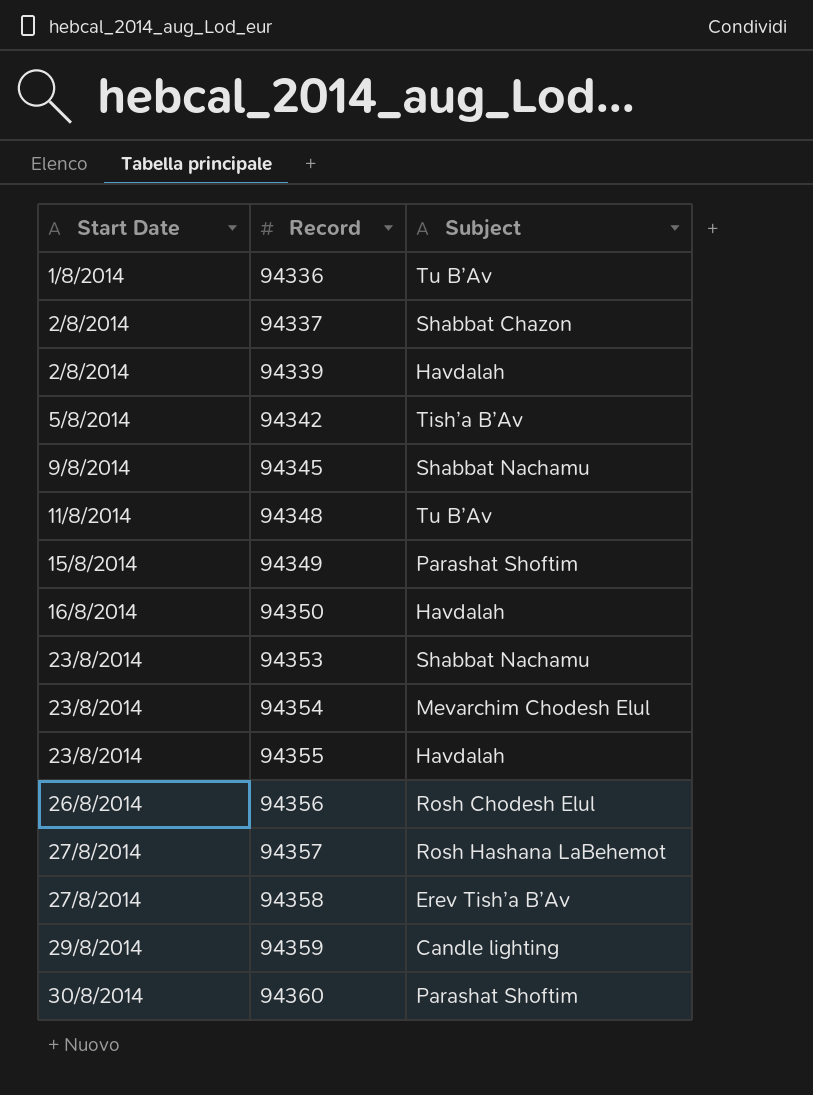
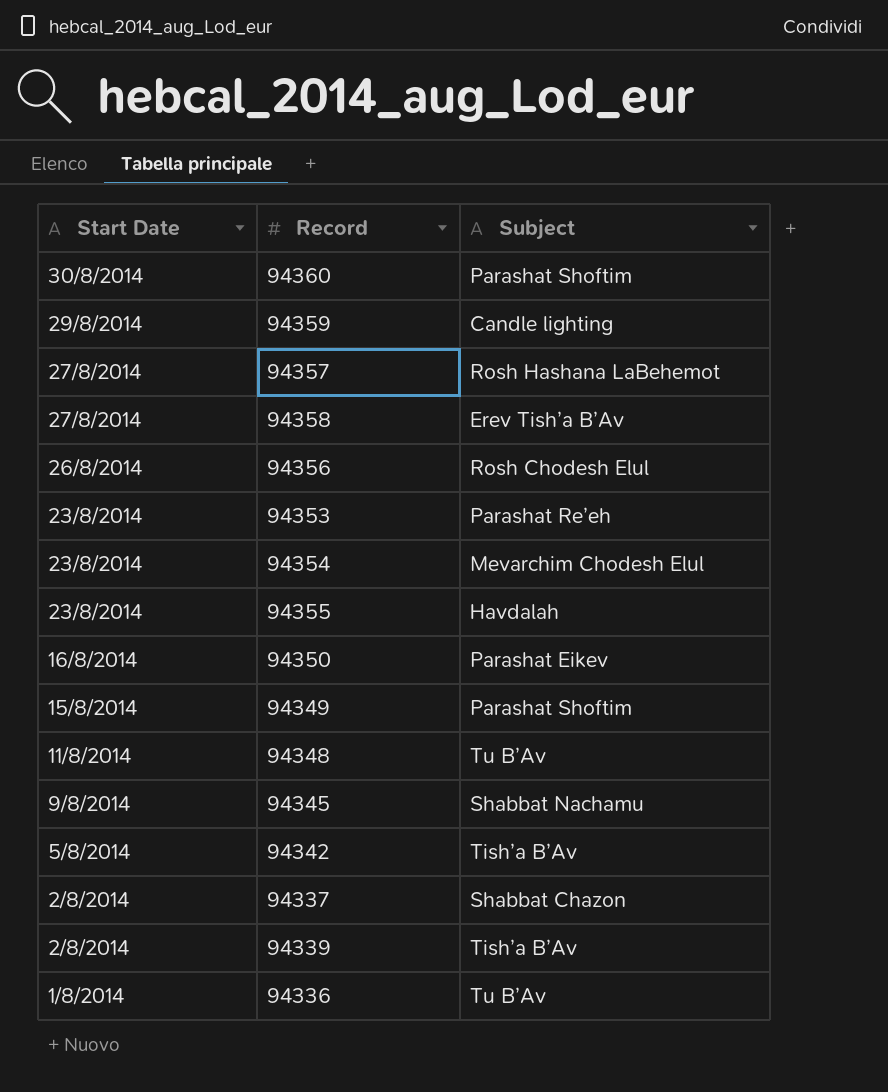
row order: Start Date ascending -> Start Date descending
94353 | Subject: Shabbat Nachamu -> Parashat Re’eh
94350 | Subject: Havdalah -> Parashat Eikev
94339 | Subject: Havdalah -> Tish’a B’Av

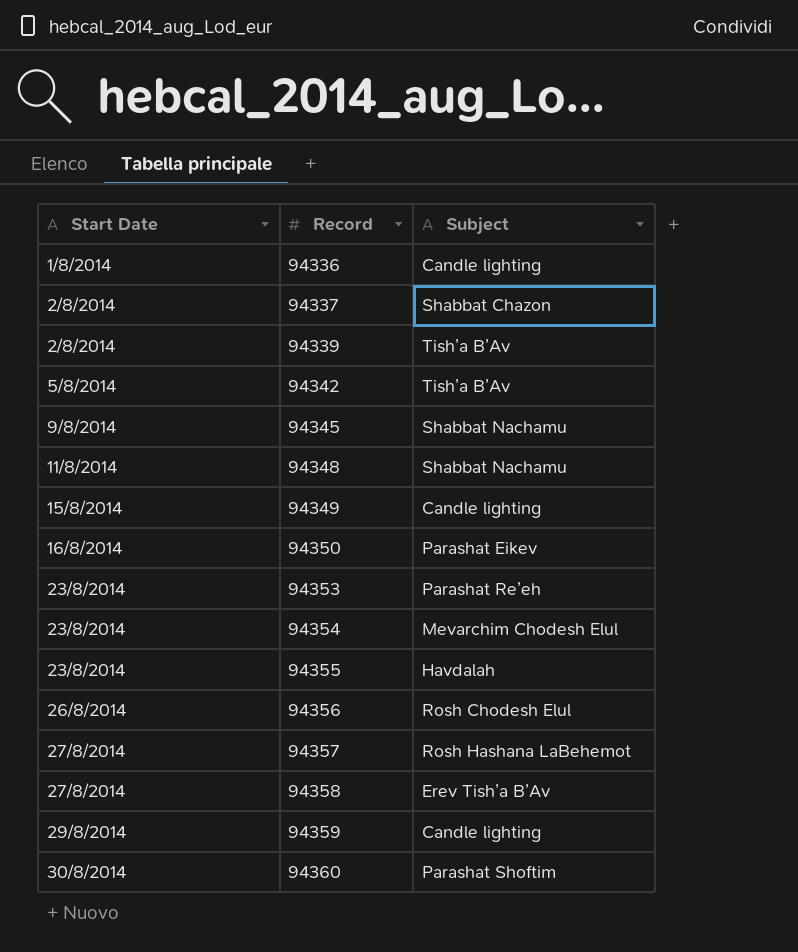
row order: Start Date descending -> Start Date ascending
94336 | Subject: Tu B’Av -> Candle lighting
94348 | Subject: Tu B’Av -> Shabbat Nachamu
94349 | Subject: Parashat Shoftim -> Candle lighting

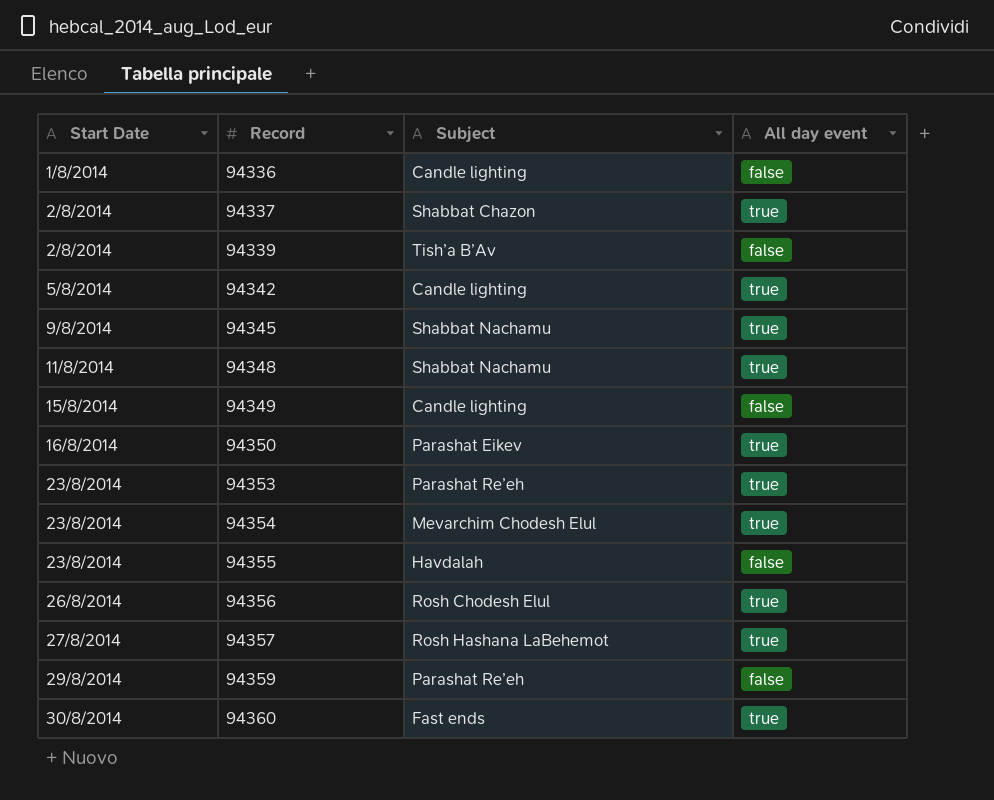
column All day event | position: none -> 4
row 94358: 27/8/2014 | Erev Tish’a B’Av -> none
94342 | Subject: Tish’a B’Av -> Candle lighting
94359 | Subject: Candle lighting -> Parashat Re’eh
94360 | Subject: Parashat Shoftim -> Fast ends

